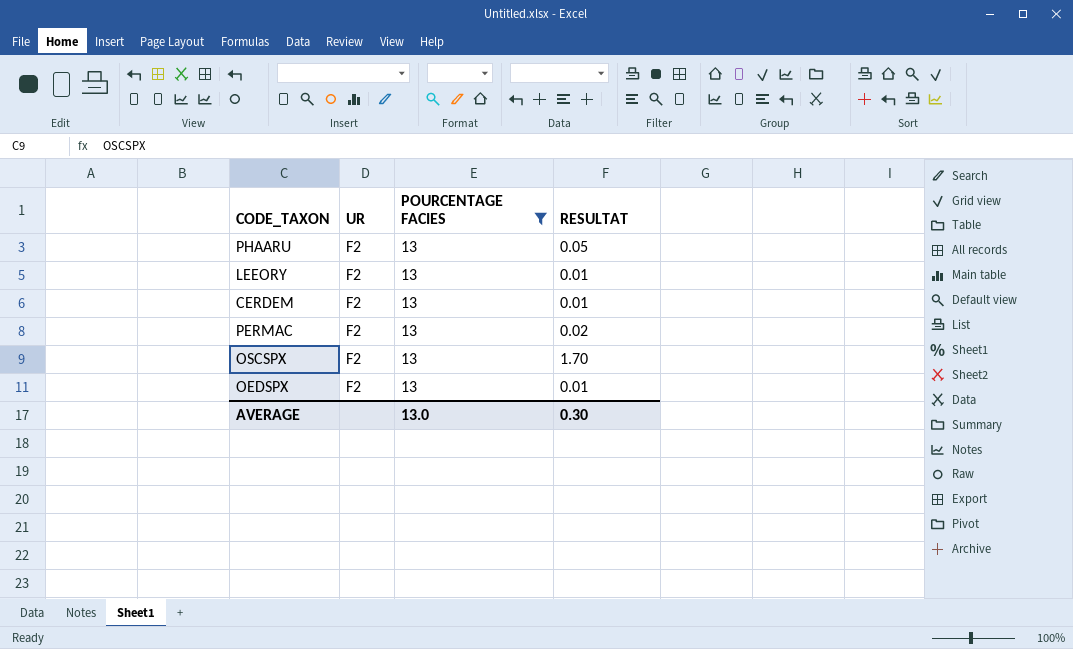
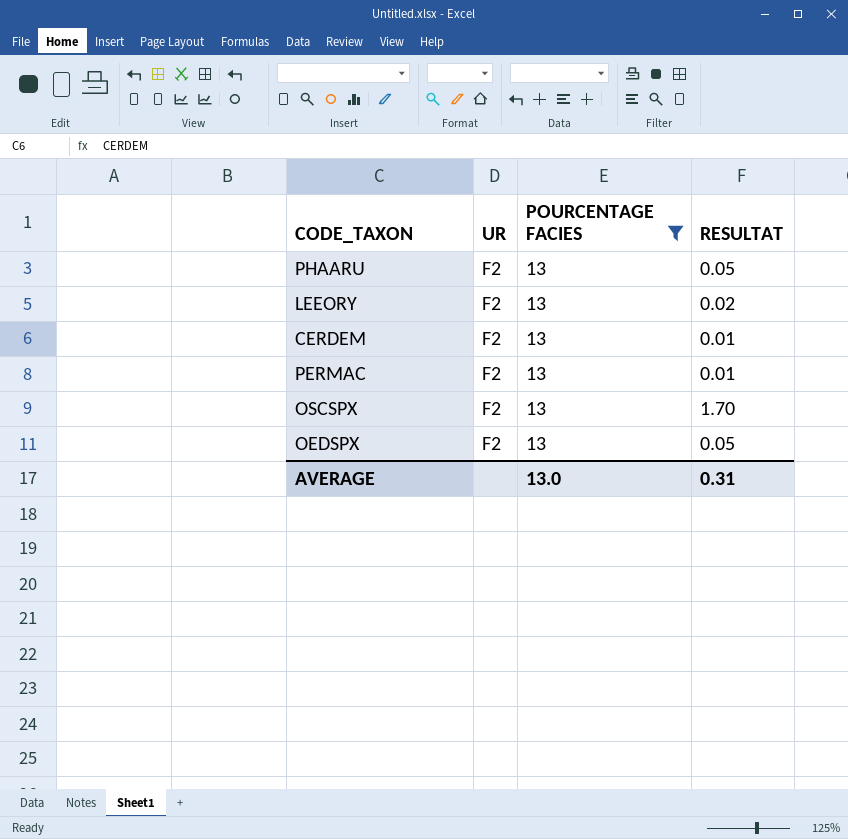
LEEORY | RESULTAT: 0.01 -> 0.02
PERMAC | RESULTAT: 0.02 -> 0.01
OEDSPX | RESULTAT: 0.01 -> 0.05
AVERAGE | RESULTAT: 0.30 -> 0.31

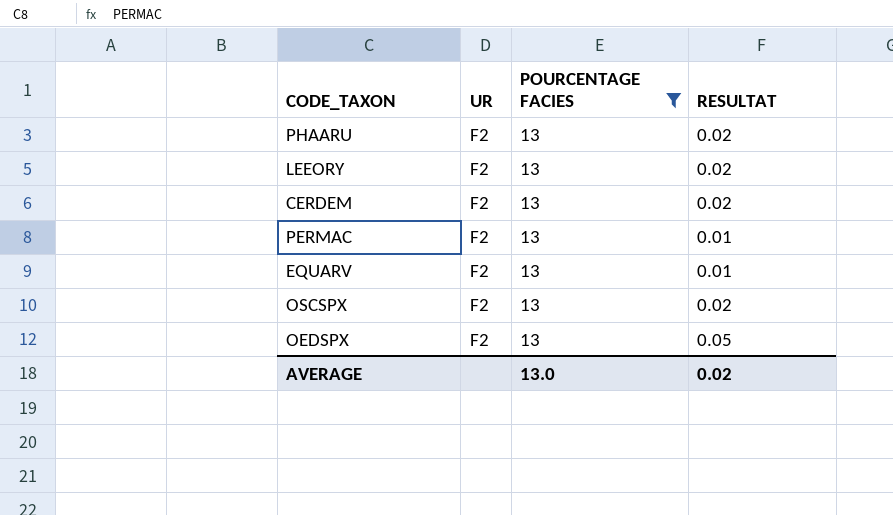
PHAARU | RESULTAT: 0.05 -> 0.02
CERDEM | RESULTAT: 0.01 -> 0.02
row EQUARV: none -> F2 | 13 | 0.01
OSCSPX | RESULTAT: 1.70 -> 0.02
AVERAGE | RESULTAT: 0.31 -> 0.02

